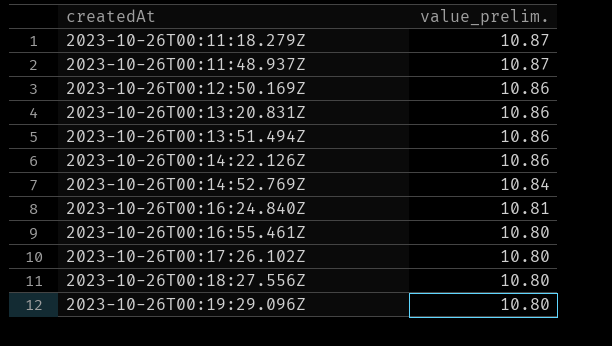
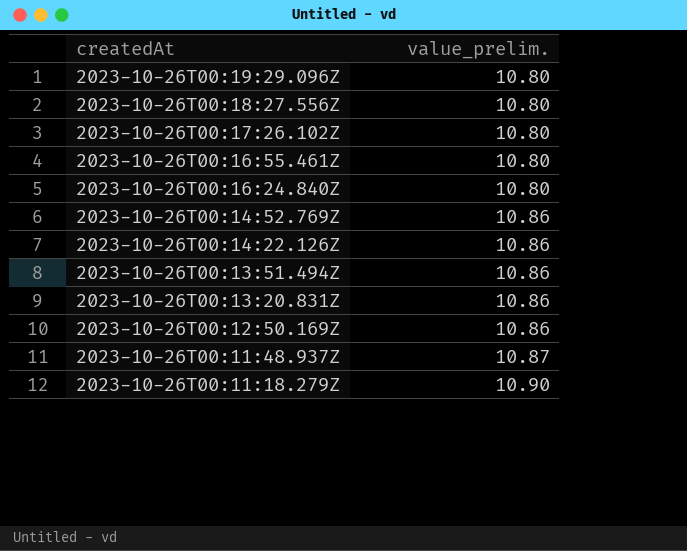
row order: createdAt ascending -> createdAt descending
2023-10-26T00:16:24.840Z | value_prelim.: 10.81 -> 10.80
2023-10-26T00:14:52.769Z | value_prelim.: 10.84 -> 10.86
2023-10-26T00:11:18.279Z | value_prelim.: 10.87 -> 10.90

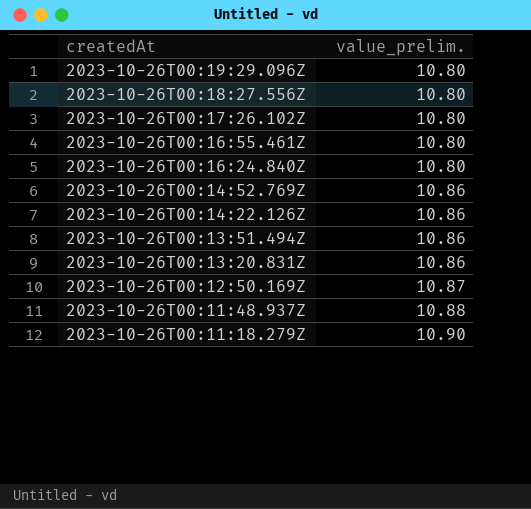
2023-10-26T00:12:50.169Z | value_prelim.: 10.86 -> 10.87
2023-10-26T00:11:48.937Z | value_prelim.: 10.87 -> 10.88

